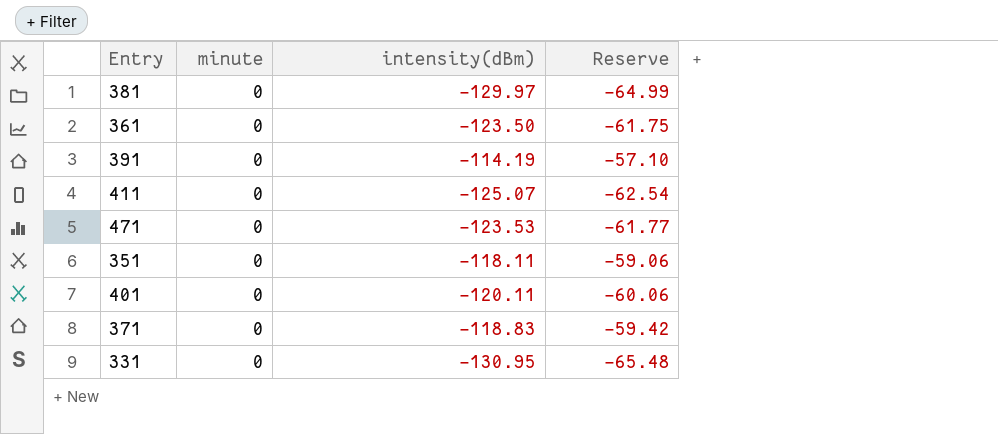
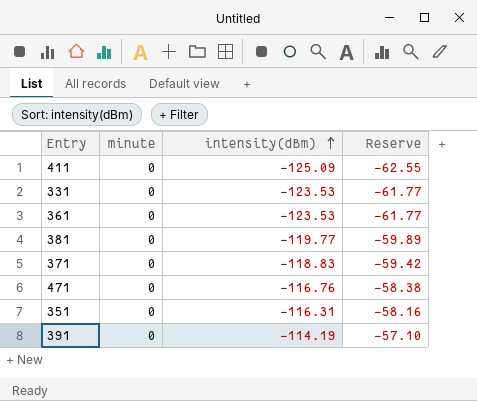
row order: none -> intensity(dBm) ascending
row 401: 0 | -120.11 | -60.06 -> none
411 | intensity(dBm): -125.07 -> -125.09
411 | Reserve: -62.54 -> -62.55
331 | intensity(dBm): -130.95 -> -123.53
331 | Reserve: -65.48 -> -61.77
361 | intensity(dBm): -123.50 -> -123.53
361 | Reserve: -61.75 -> -61.77
381 | intensity(dBm): -129.97 -> -119.77
381 | Reserve: -64.99 -> -59.89
471 | intensity(dBm): -123.53 -> -116.76
471 | Reserve: -61.77 -> -58.38
351 | intensity(dBm): -118.11 -> -116.31
351 | Reserve: -59.06 -> -58.16

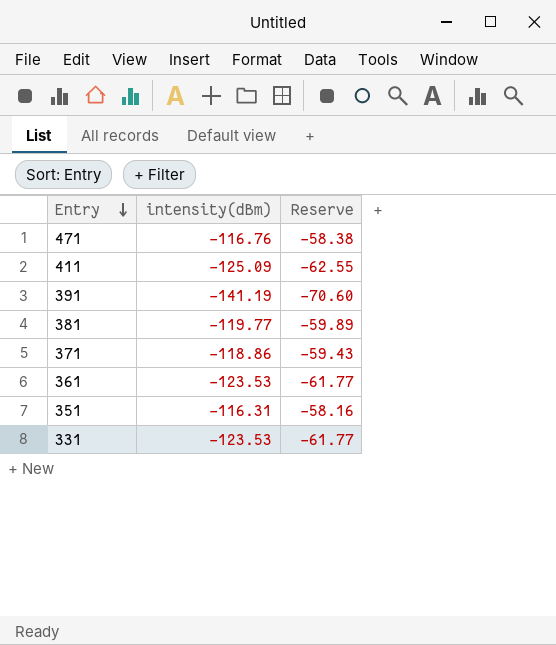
row order: intensity(dBm) ascending -> Entry descending
column minute | position: 2 -> none
391 | intensity(dBm): -114.19 -> -141.19
391 | Reserve: -57.10 -> -70.60
371 | intensity(dBm): -118.83 -> -118.86
371 | Reserve: -59.42 -> -59.43

